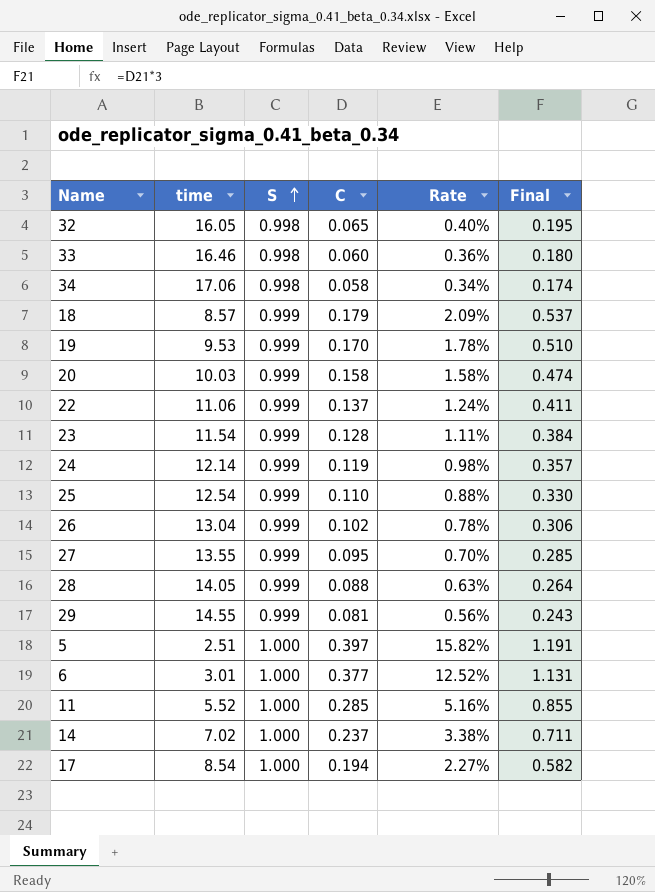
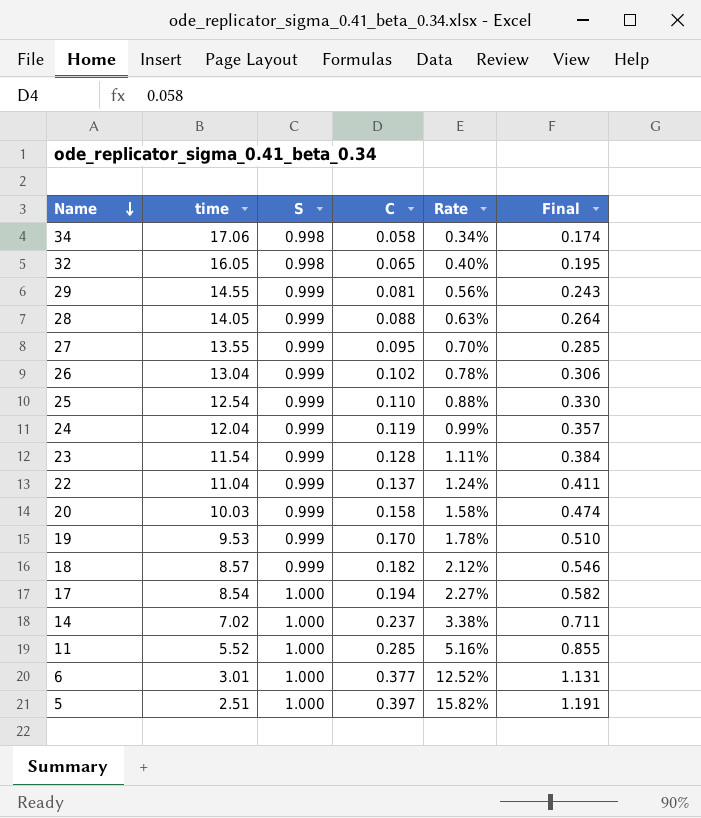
row order: S ascending -> Name descending
row 33: 16.46 | 0.998 | 0.060 | 0.36% | 0.180 -> none
24 | time: 12.14 -> 12.04
24 | Rate: 0.98% -> 0.99%
22 | time: 11.06 -> 11.04
18 | C: 0.179 -> 0.182
18 | Rate: 2.09% -> 2.12%
18 | Final: 0.537 -> 0.546

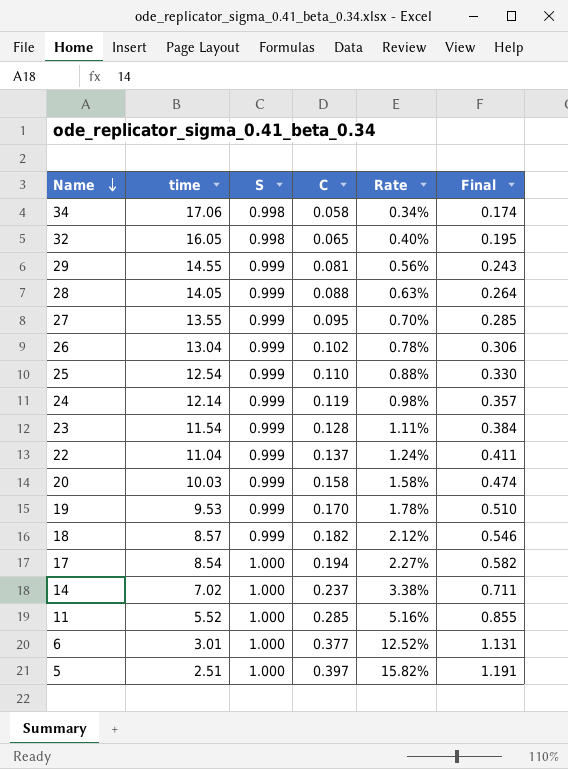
24 | time: 12.04 -> 12.14
24 | Rate: 0.99% -> 0.98%

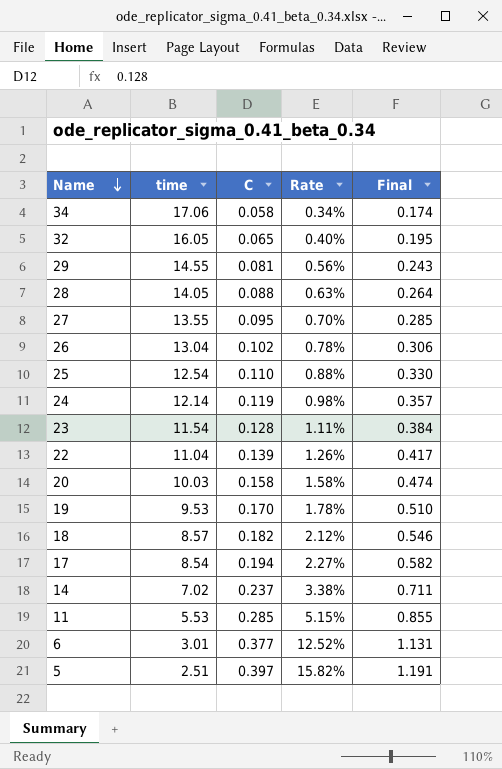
column S | position: 3 -> none
22 | C: 0.137 -> 0.139
22 | Rate: 1.24% -> 1.26%
22 | Final: 0.411 -> 0.417
11 | time: 5.52 -> 5.53
11 | Rate: 5.16% -> 5.15%

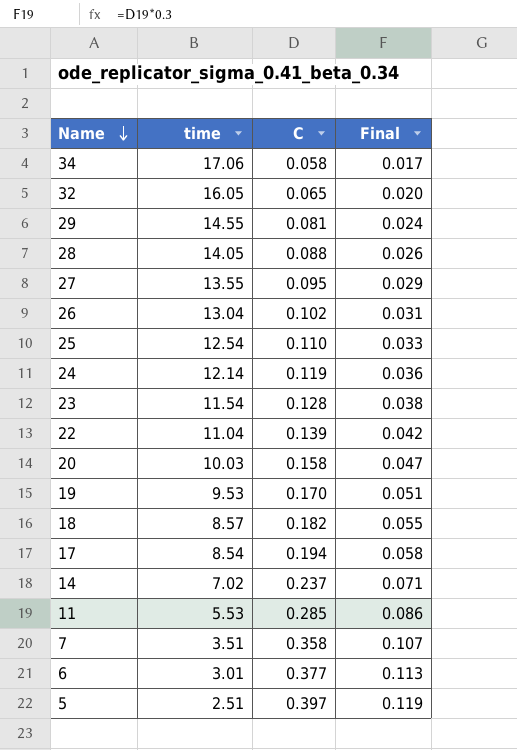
column Rate | formula: [C] / [time] -> none
column Final | formula: [C] * 3 -> [C] * 0.3
row 7: none -> 3.51 | 0.358 | 0.107

